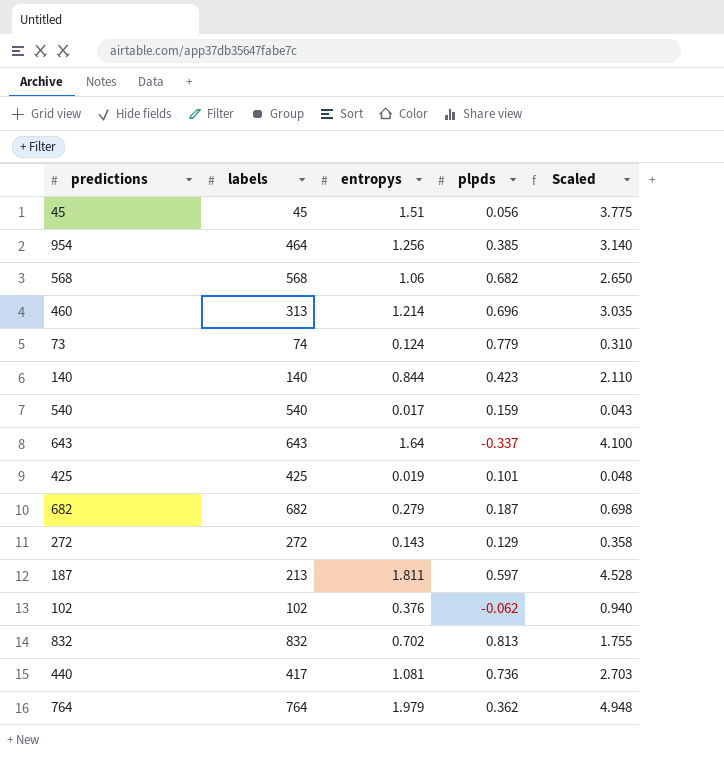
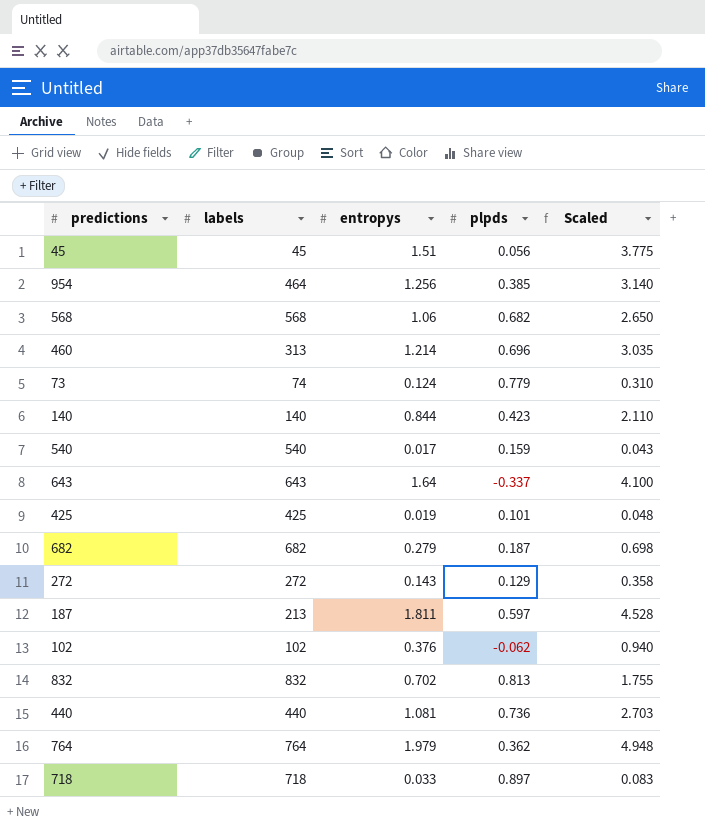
440 | labels: 417 -> 440
row 718: none -> 718 | 0.033 | 0.897 | 0.083

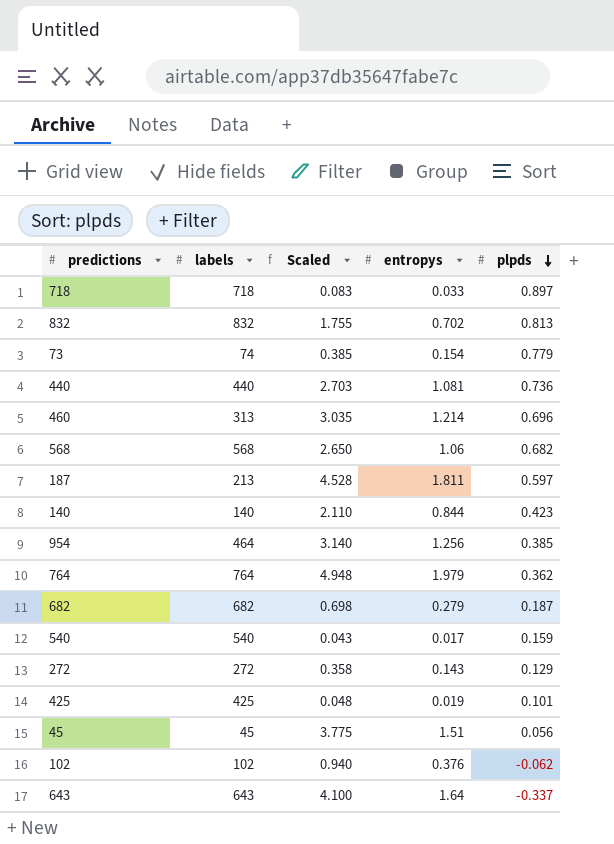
row order: none -> plpds descending
column Scaled | position: 5 -> 3
73 | Scaled: 0.310 -> 0.385
73 | entropys: 0.124 -> 0.154

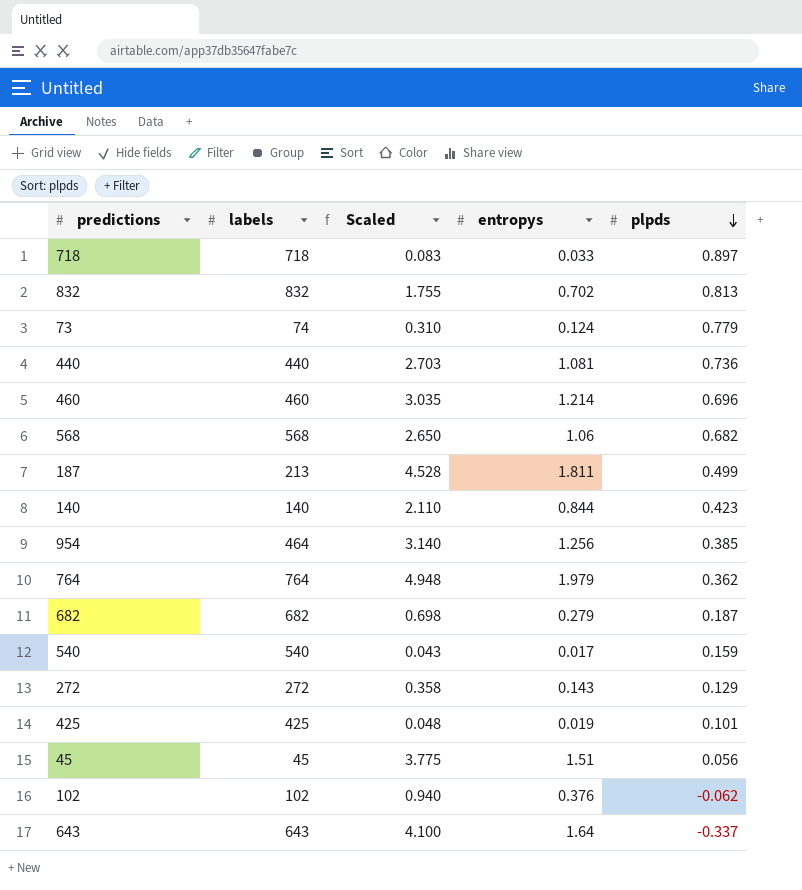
73 | Scaled: 0.385 -> 0.310
73 | entropys: 0.154 -> 0.124
460 | labels: 313 -> 460
187 | plpds: 0.597 -> 0.499

